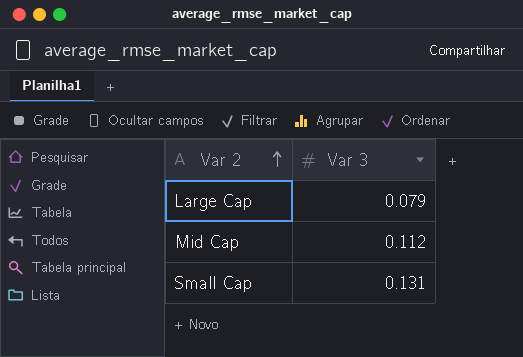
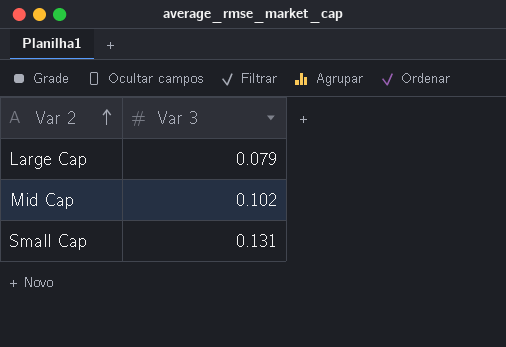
Mid Cap | Var 3: 0.112 -> 0.102

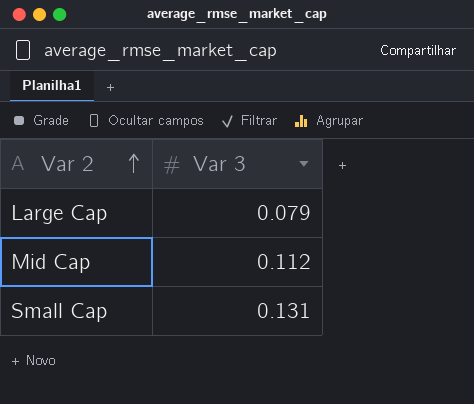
Mid Cap | Var 3: 0.102 -> 0.112

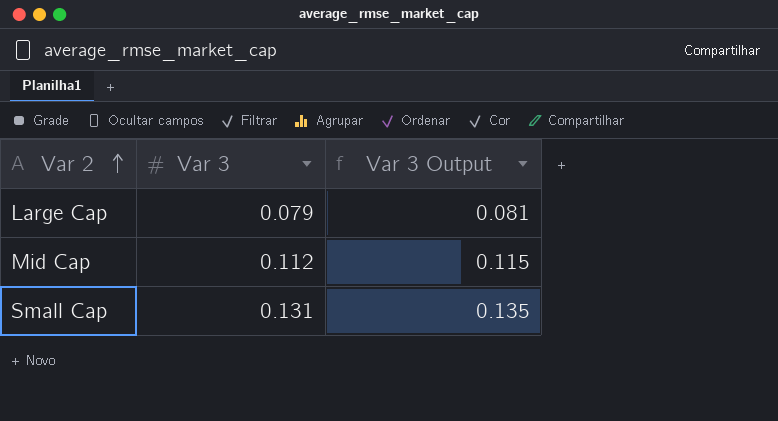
column Var 3 Output | formula: none -> [Var 3] * 1.03

